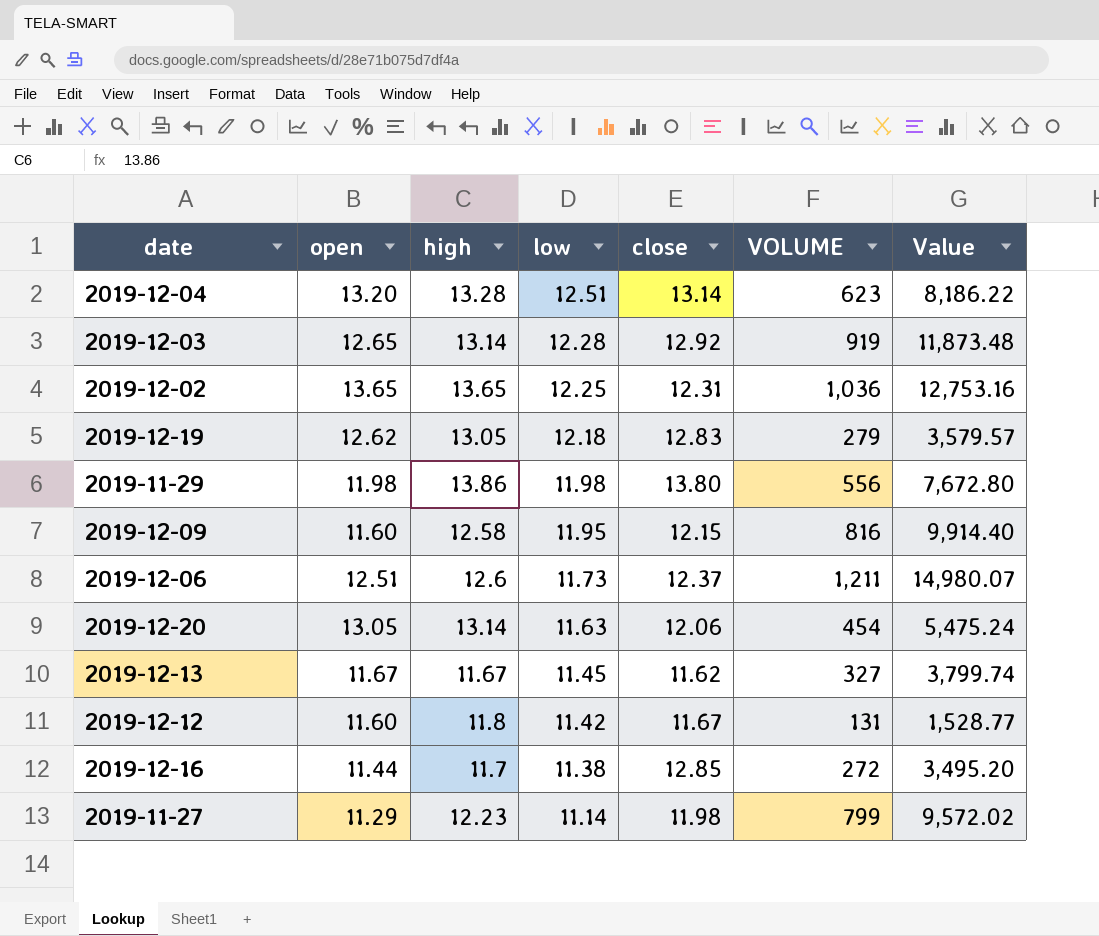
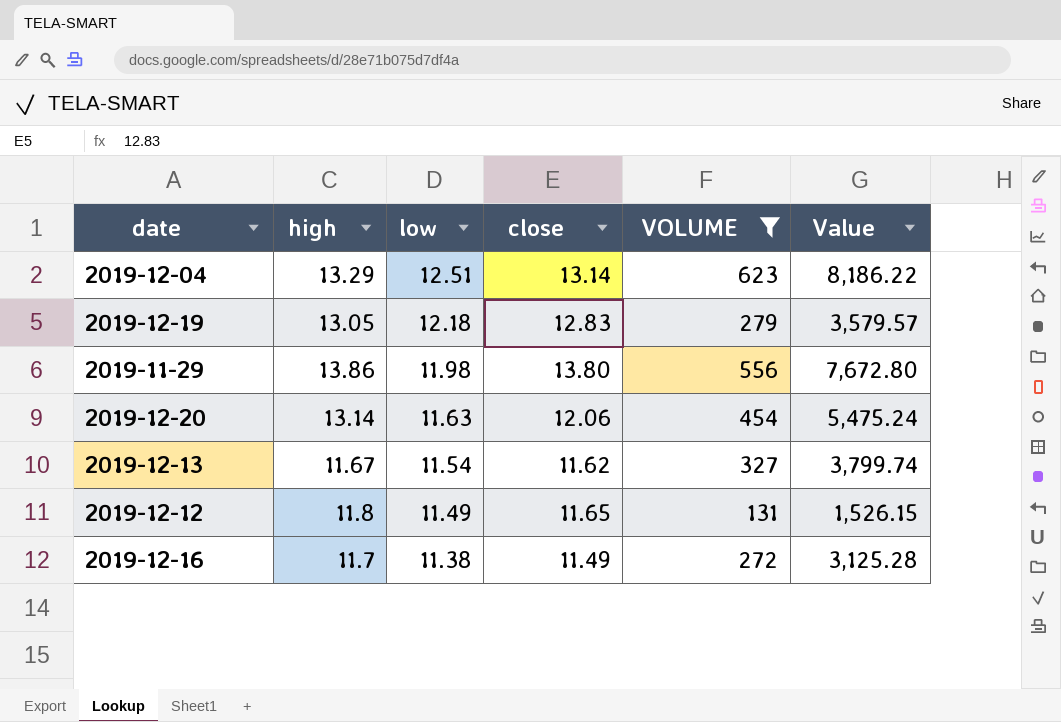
filter: none -> VOLUME <= 623
column open | position: 2 -> none
2019-12-04 | high: 13.28 -> 13.29
2019-12-13 | low: 11.45 -> 11.54
2019-12-12 | low: 11.42 -> 11.49
2019-12-12 | close: 11.67 -> 11.65
2019-12-12 | Value: 1,528.77 -> 1,526.15
2019-12-16 | close: 12.85 -> 11.49
2019-12-16 | Value: 3,495.20 -> 3,125.28

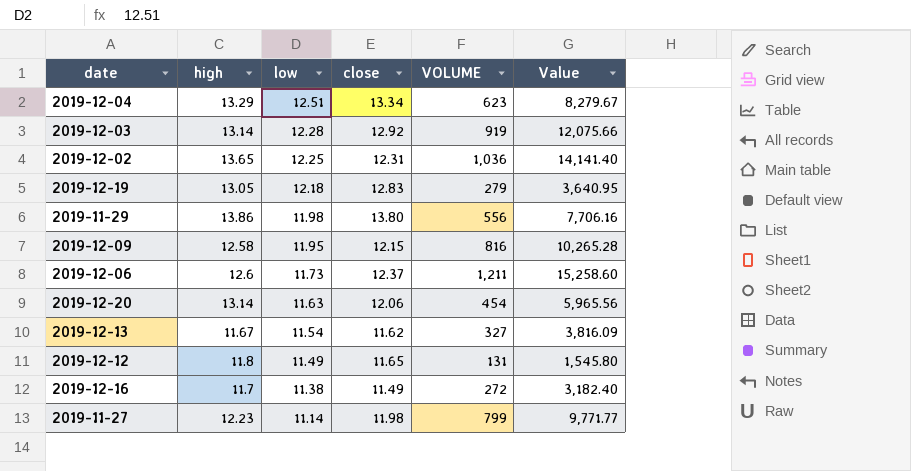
filter: VOLUME <= 623 -> none
column Value | formula: [close] * [VOLUME] -> [high] * [VOLUME]
2019-12-04 | close: 13.14 -> 13.34

